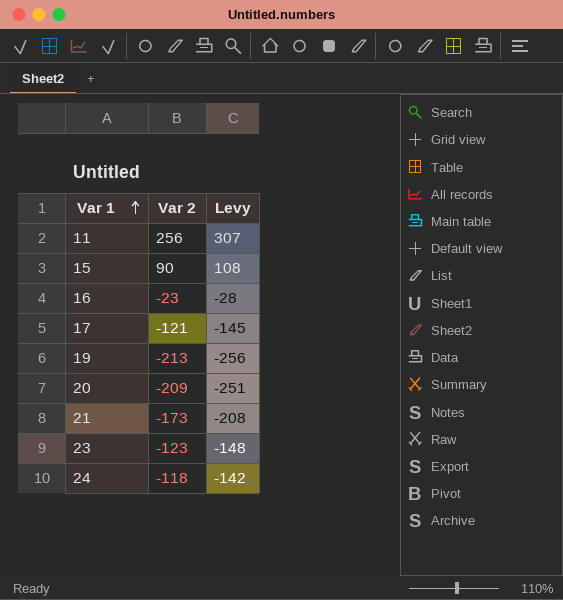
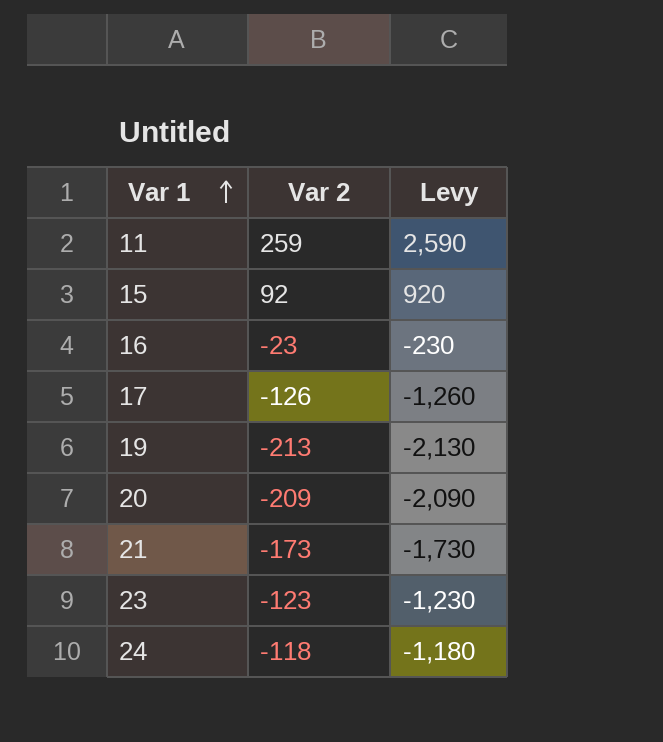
column Levy | formula: [Var 2] * 1.2 -> [Var 2] * 10
11 | Var 2: 256 -> 259
15 | Var 2: 90 -> 92
17 | Var 2: -121 -> -126

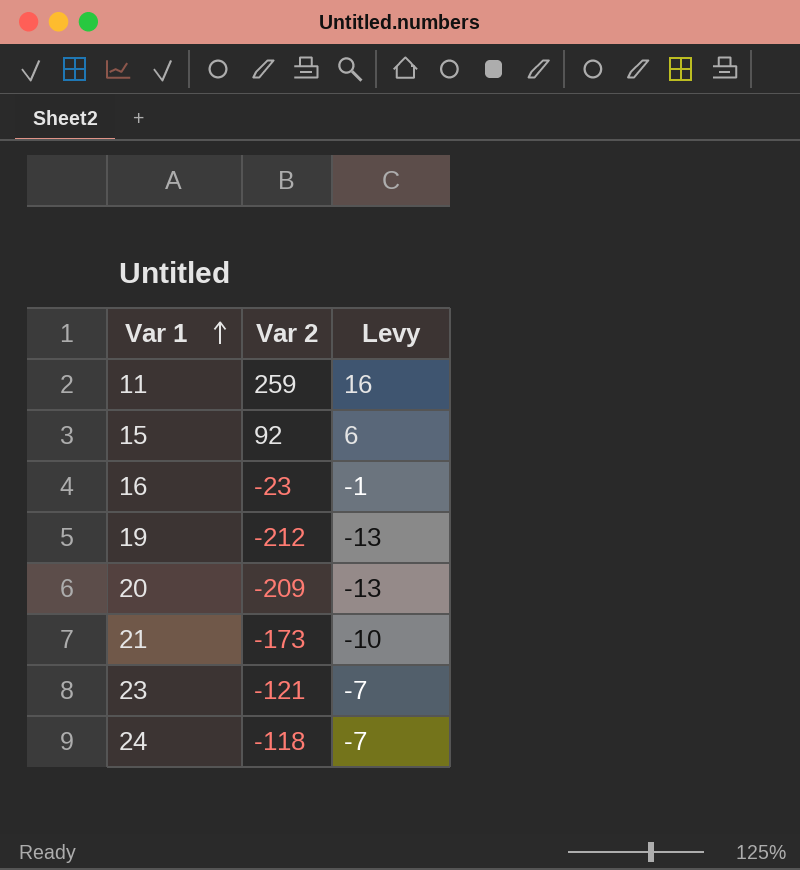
column Levy | formula: [Var 2] * 10 -> [Var 2] * 0.06
row 17: -126 | -1,260 -> none
19 | Var 2: -213 -> -212
23 | Var 2: -123 -> -121

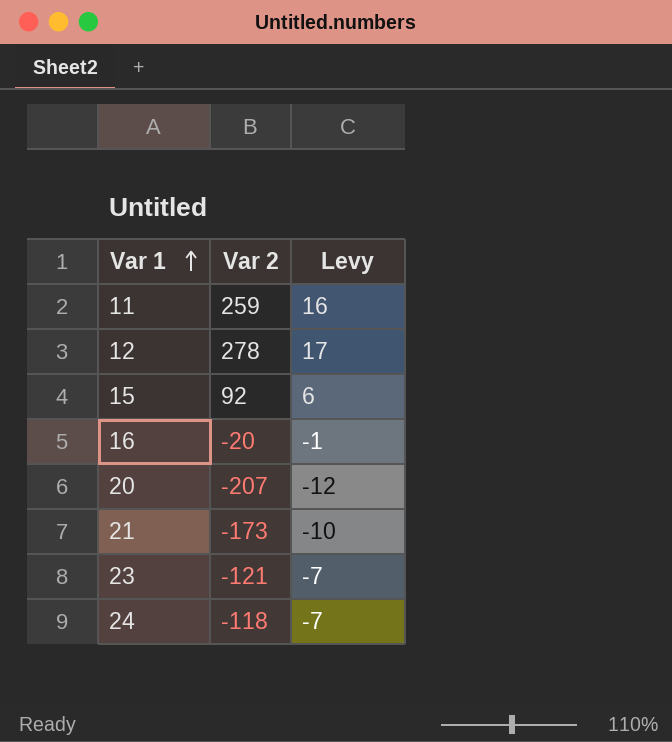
row 19: -212 | -13 -> none
row 12: none -> 278 | 17
16 | Var 2: -23 -> -20
20 | Var 2: -209 -> -207
20 | Levy: -13 -> -12

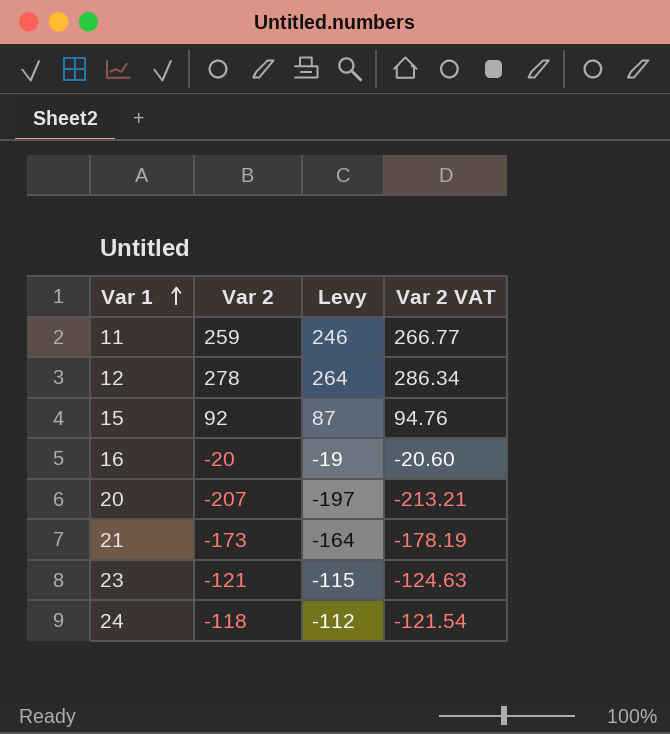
column Levy | formula: [Var 2] * 0.06 -> [Var 2] * 0.95
column Var 2 VAT | formula: none -> [Var 2] * 1.03

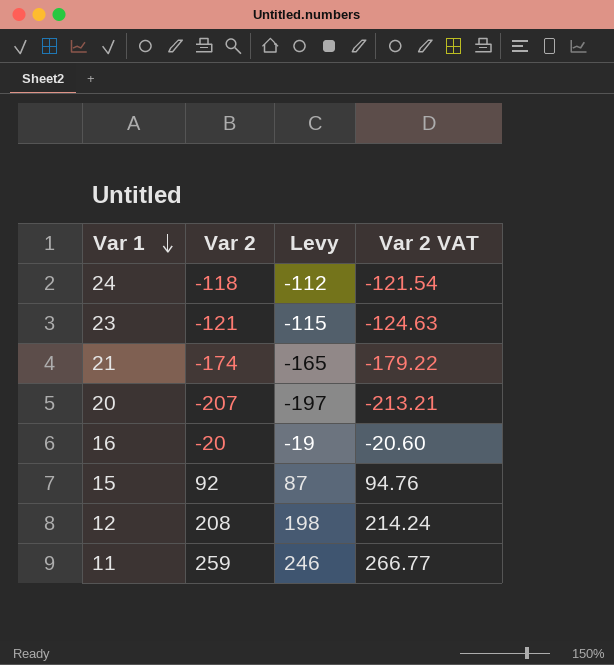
row order: Var 1 ascending -> Var 1 descending
21 | Var 2: -173 -> -174
21 | Levy: -164 -> -165
21 | Var 2 VAT: -178.19 -> -179.22
12 | Var 2: 278 -> 208
12 | Levy: 264 -> 198
12 | Var 2 VAT: 286.34 -> 214.24

